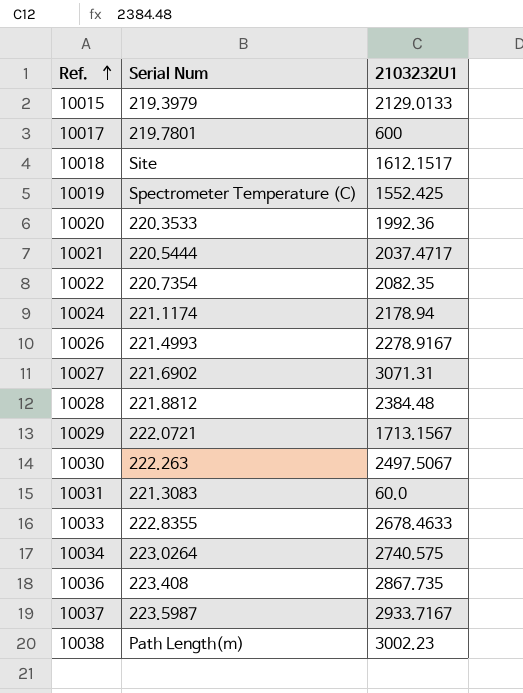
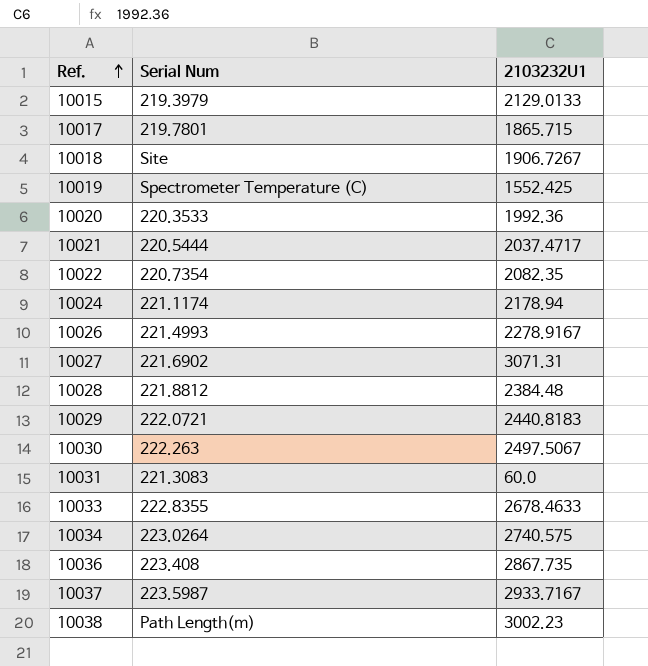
10017 | 2103232U1: 600 -> 1865.715
10018 | 2103232U1: 1612.1517 -> 1906.7267
10029 | 2103232U1: 1713.1567 -> 2440.8183

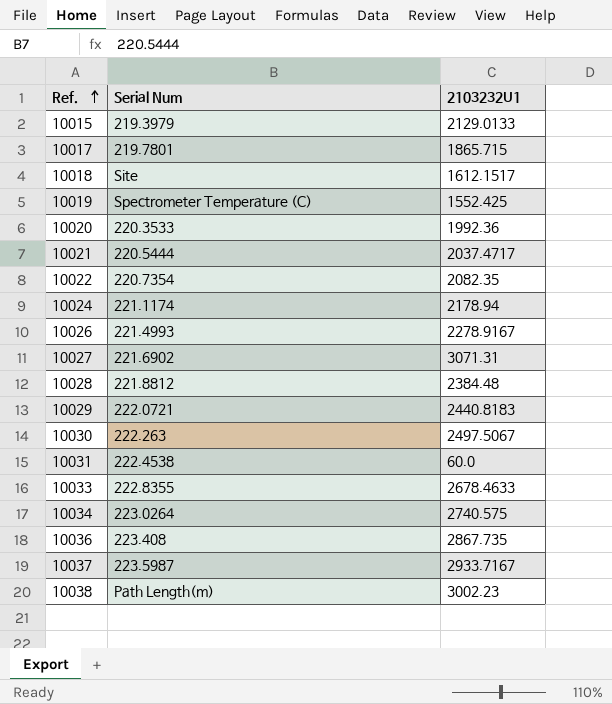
10018 | 2103232U1: 1906.7267 -> 1612.1517
10031 | Serial Num: 221.3083 -> 222.4538

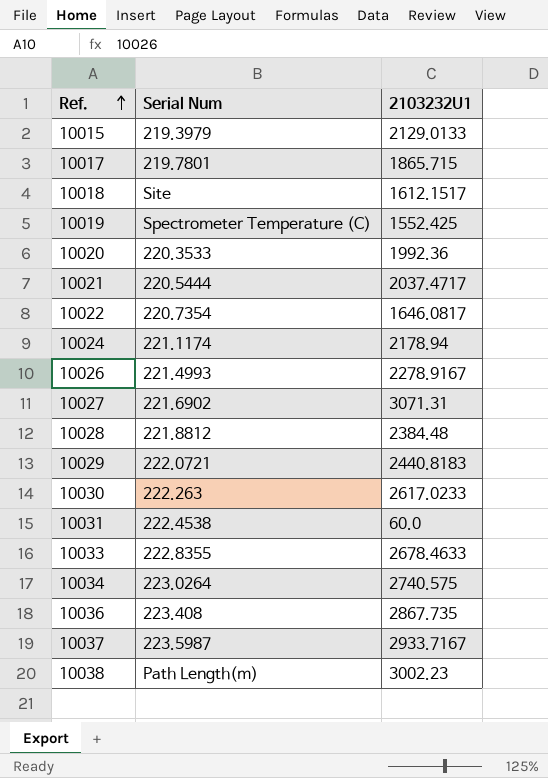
10022 | 2103232U1: 2082.35 -> 1646.0817
10030 | 2103232U1: 2497.5067 -> 2617.0233

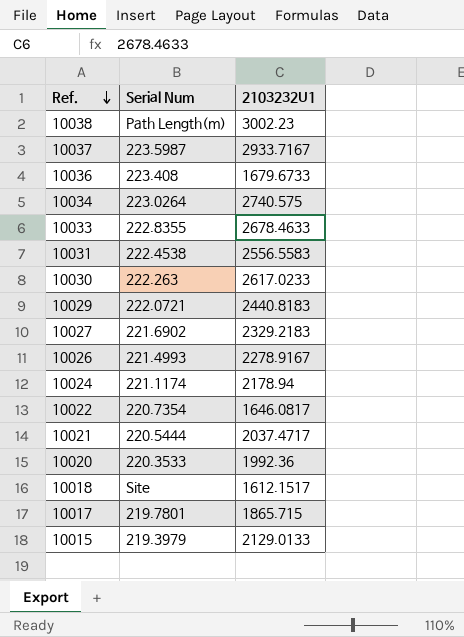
row order: Ref. ascending -> Ref. descending
row 10019: Spectrometer Temperature (C) | 1552.425 -> none
row 10028: 221.8812 | 2384.48 -> none
10036 | 2103232U1: 2867.735 -> 1679.6733
10031 | 2103232U1: 60.0 -> 2556.5583
10027 | 2103232U1: 3071.31 -> 2329.2183

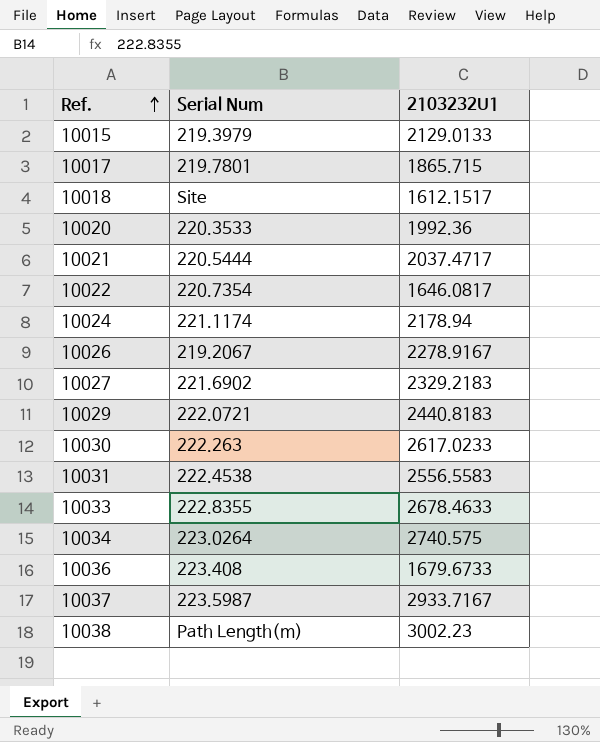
row order: Ref. descending -> Ref. ascending
10026 | Serial Num: 221.4993 -> 219.2067

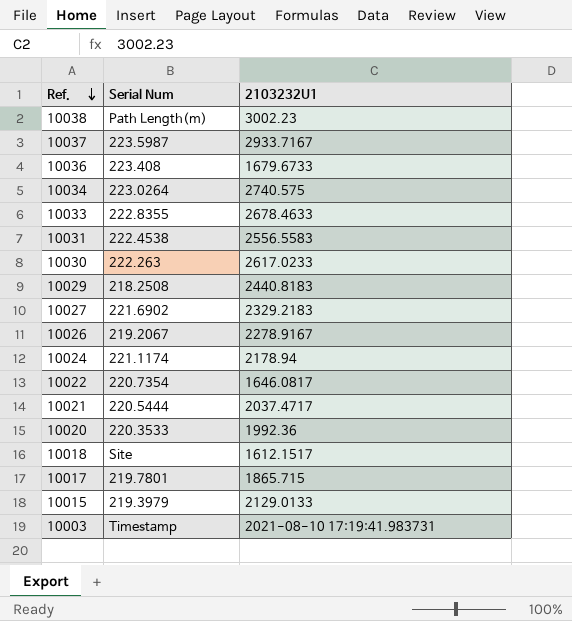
row order: Ref. ascending -> Ref. descending
10029 | Serial Num: 222.0721 -> 218.2508
row 10003: none -> Timestamp | 2021-08-10 17:19:41.983731

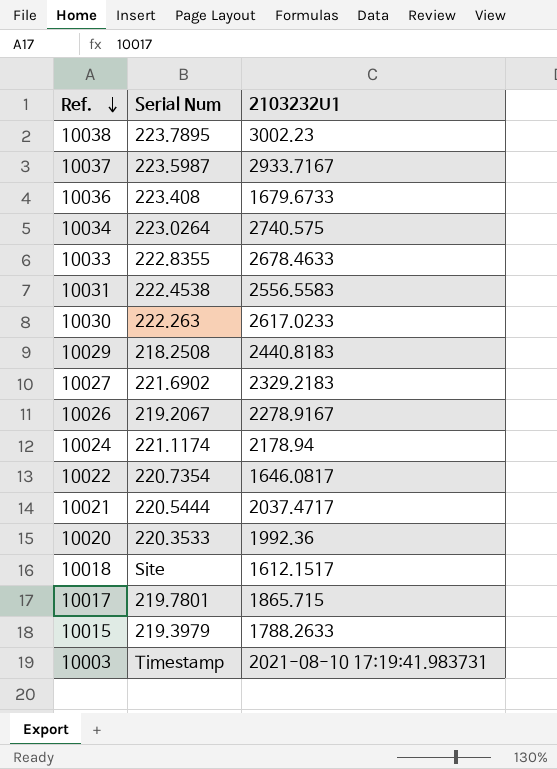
10038 | Serial Num: Path Length(m) -> 223.7895
10015 | 2103232U1: 2129.0133 -> 1788.2633

